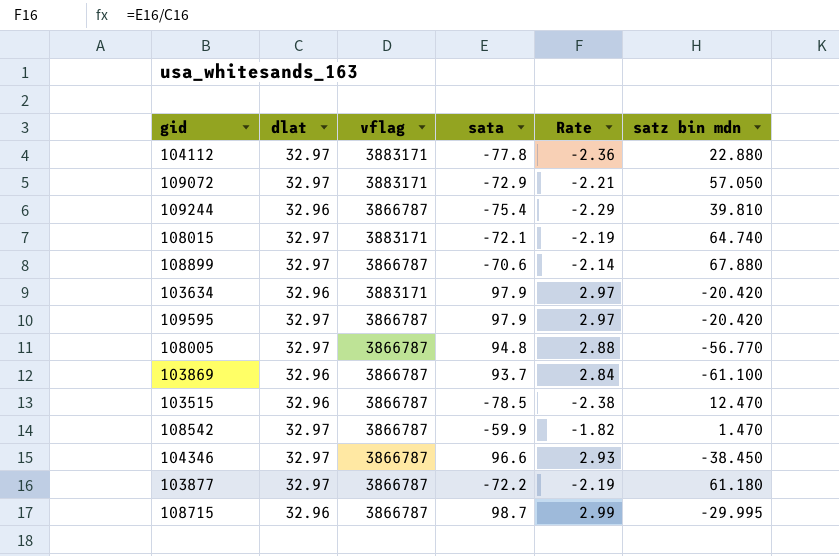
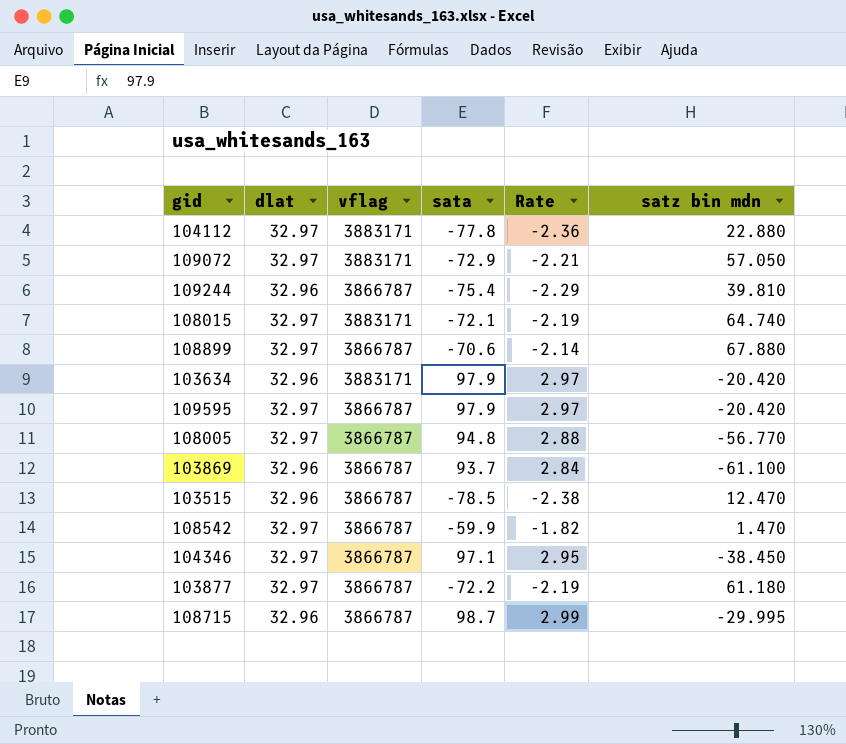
104346 | sata: 96.6 -> 97.1
104346 | Rate: 2.93 -> 2.95

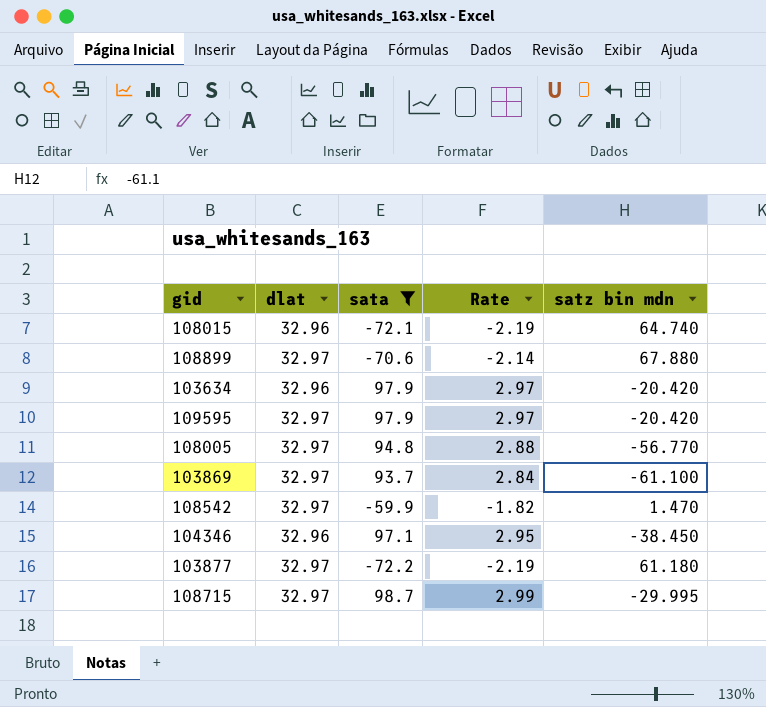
filter: none -> sata >= -72.2
column vflag | position: 3 -> none
108015 | dlat: 32.97 -> 32.96
103869 | dlat: 32.96 -> 32.97
104346 | dlat: 32.97 -> 32.96
108715 | dlat: 32.96 -> 32.97

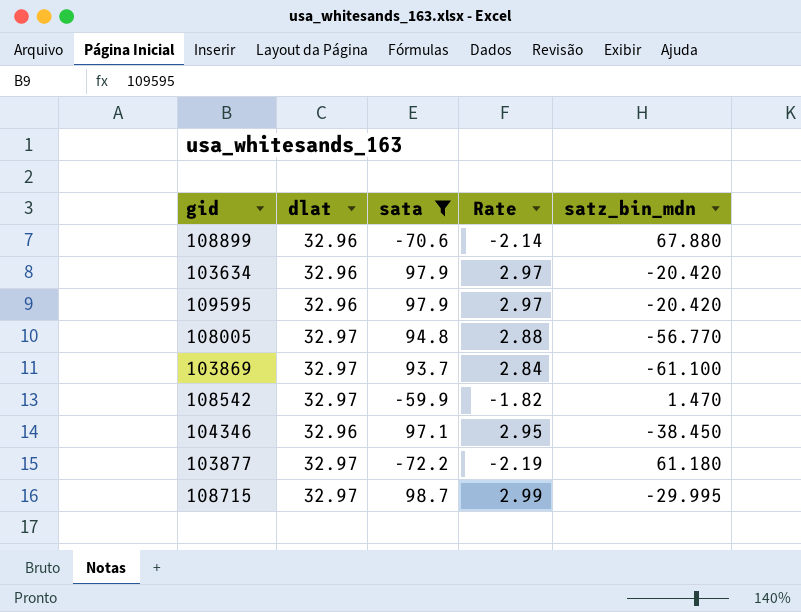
column name: satz bin mdn -> satz_bin_mdn
row 108015: 32.96 | -72.1 | -2.19 | 64.740 -> none
108899 | dlat: 32.97 -> 32.96
109595 | dlat: 32.97 -> 32.96

